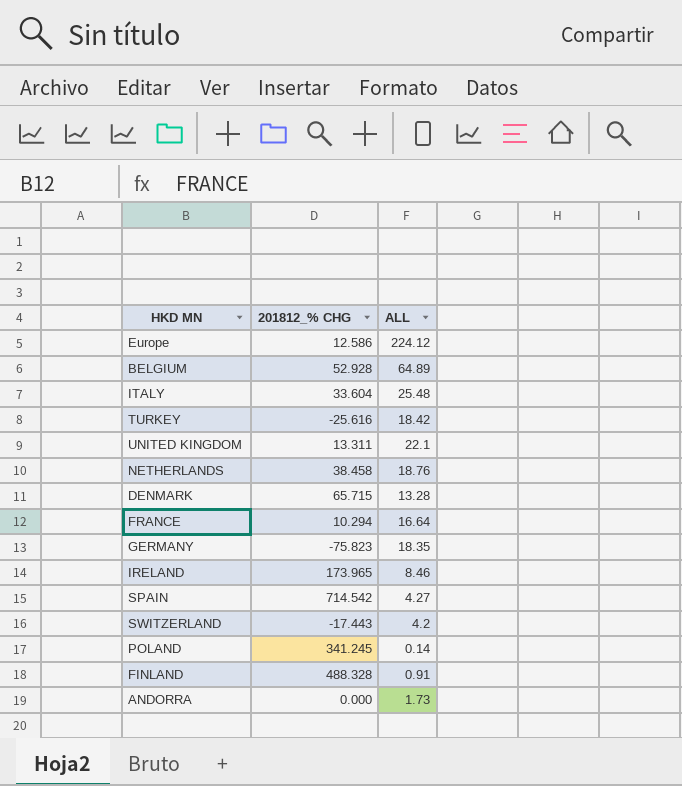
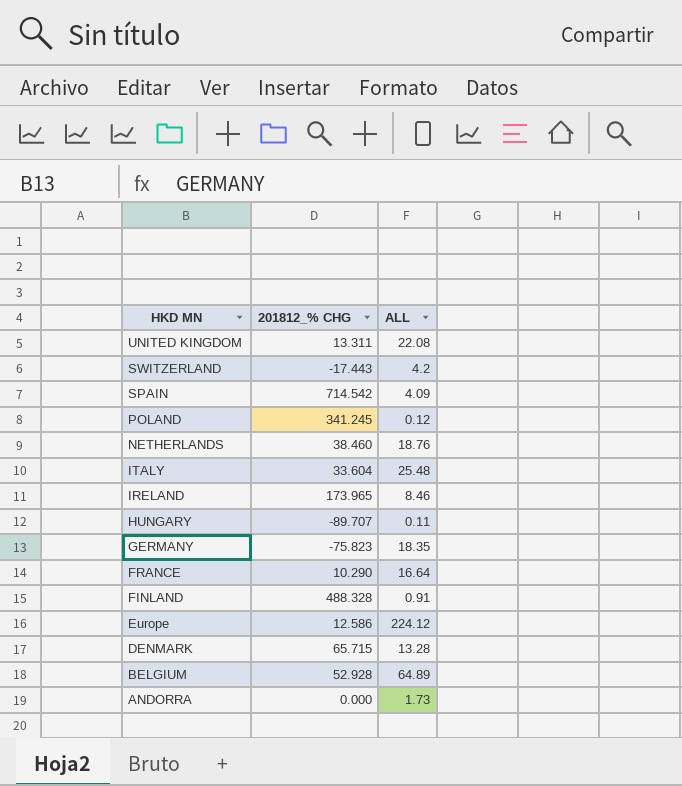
row order: none -> HKD MN descending
row TURKEY: -25.616 | 18.42 -> none
UNITED KINGDOM | ALL: 22.1 -> 22.08
SPAIN | ALL: 4.27 -> 4.09
POLAND | ALL: 0.14 -> 0.12
NETHERLANDS | 201812_% CHG: 38.458 -> 38.460
row HUNGARY: none -> -89.707 | 0.11
FRANCE | 201812_% CHG: 10.294 -> 10.290

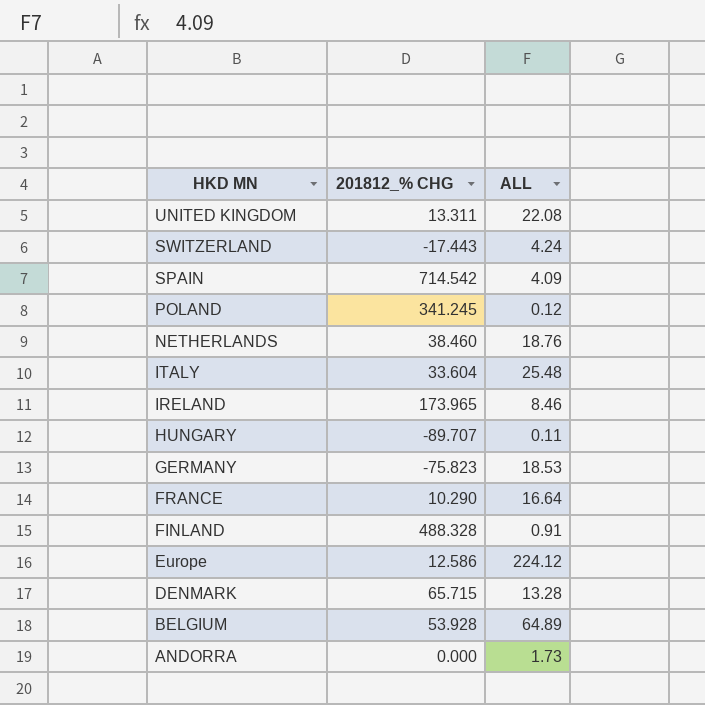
SWITZERLAND | ALL: 4.2 -> 4.24
GERMANY | ALL: 18.35 -> 18.53
BELGIUM | 201812_% CHG: 52.928 -> 53.928

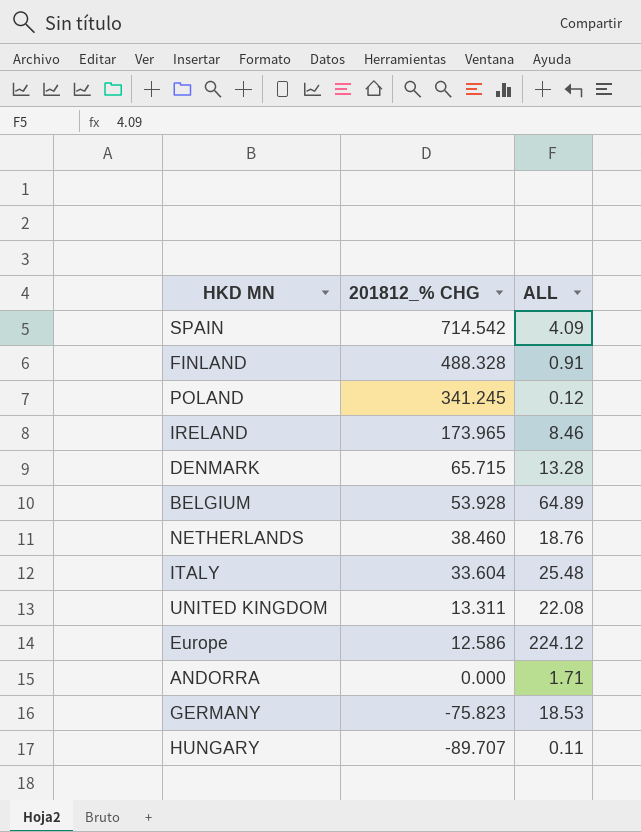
row order: HKD MN descending -> 201812_% CHG descending
row SWITZERLAND: -17.443 | 4.24 -> none
row FRANCE: 10.290 | 16.64 -> none
ANDORRA | ALL: 1.73 -> 1.71

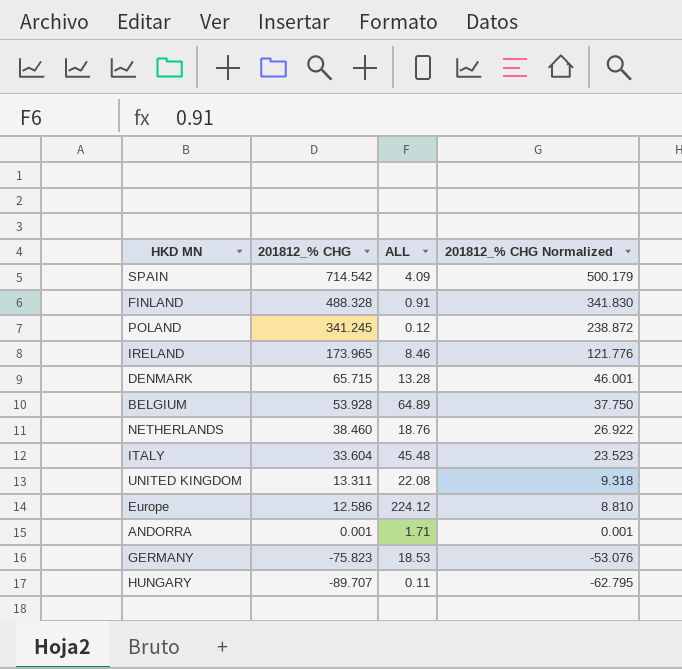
column 201812_% CHG Normalized | formula: none -> [201812_% CHG] * 0.7
ITALY | ALL: 25.48 -> 45.48
ANDORRA | 201812_% CHG: 0.000 -> 0.001

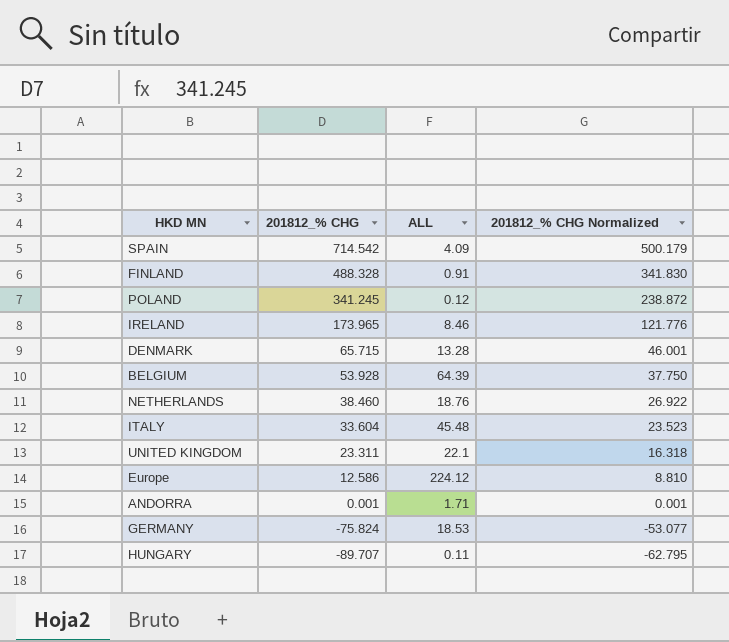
BELGIUM | ALL: 64.89 -> 64.39
UNITED KINGDOM | 201812_% CHG: 13.311 -> 23.311
UNITED KINGDOM | ALL: 22.08 -> 22.1
UNITED KINGDOM | 201812_% CHG Normalized: 9.318 -> 16.318
GERMANY | 201812_% CHG: -75.823 -> -75.824
GERMANY | 201812_% CHG Normalized: -53.076 -> -53.077

